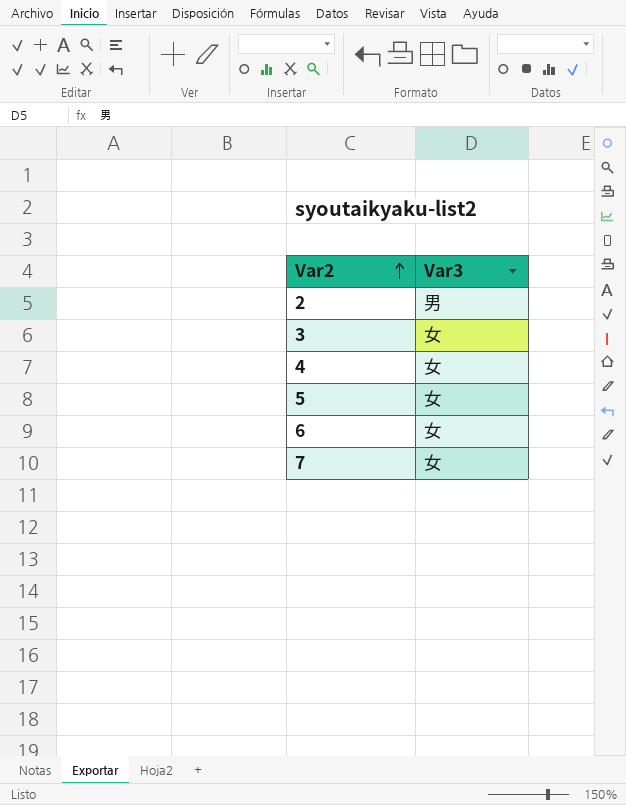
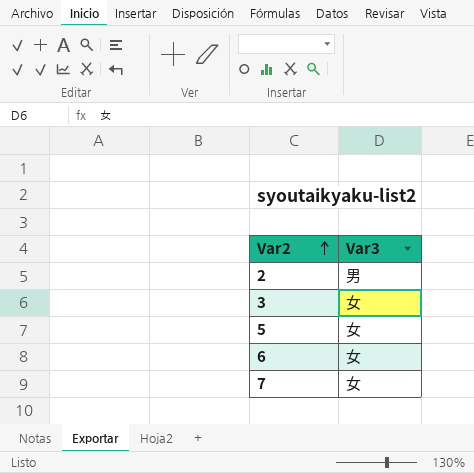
row 4: 女 -> none

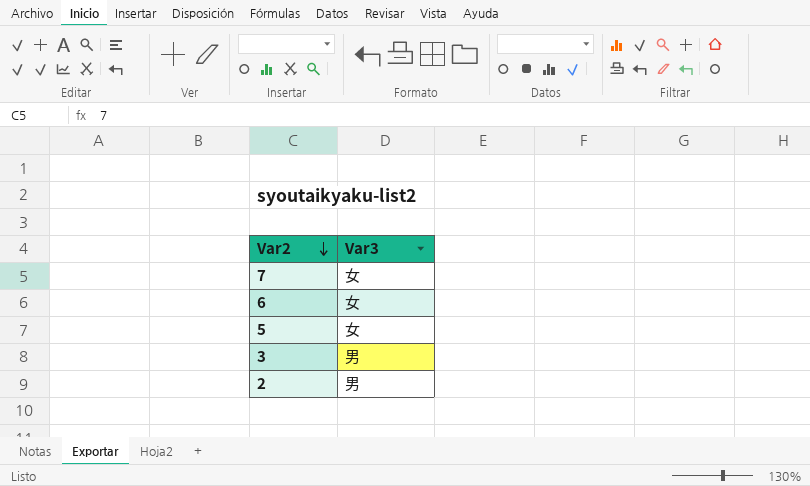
row order: Var2 ascending -> Var2 descending
3 | Var3: 女 -> 男

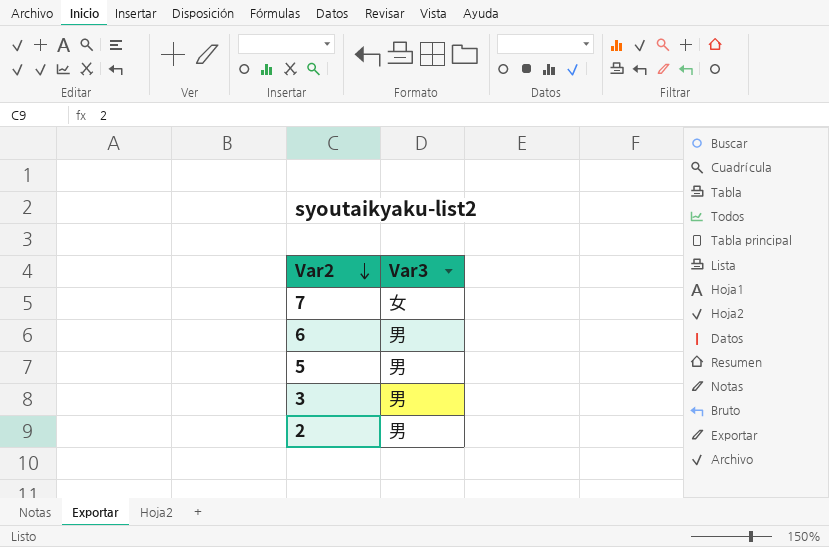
6 | Var3: 女 -> 男
5 | Var3: 女 -> 男

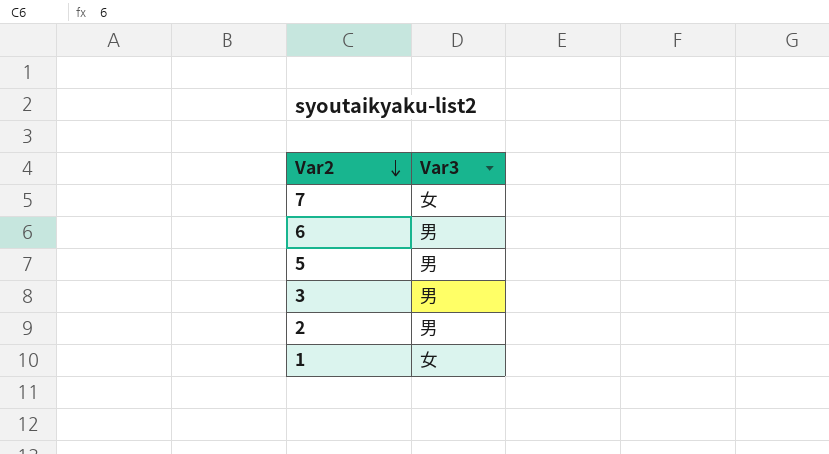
row 1: none -> 女

